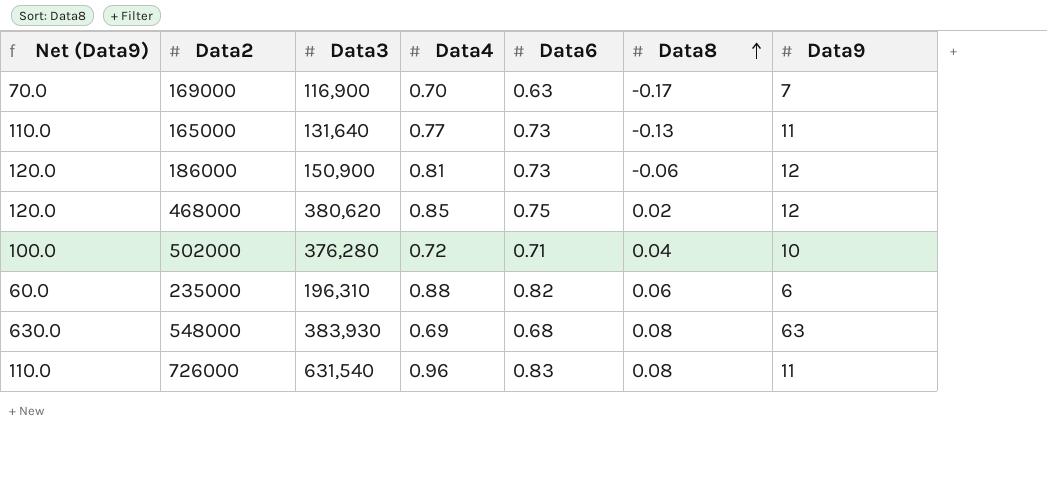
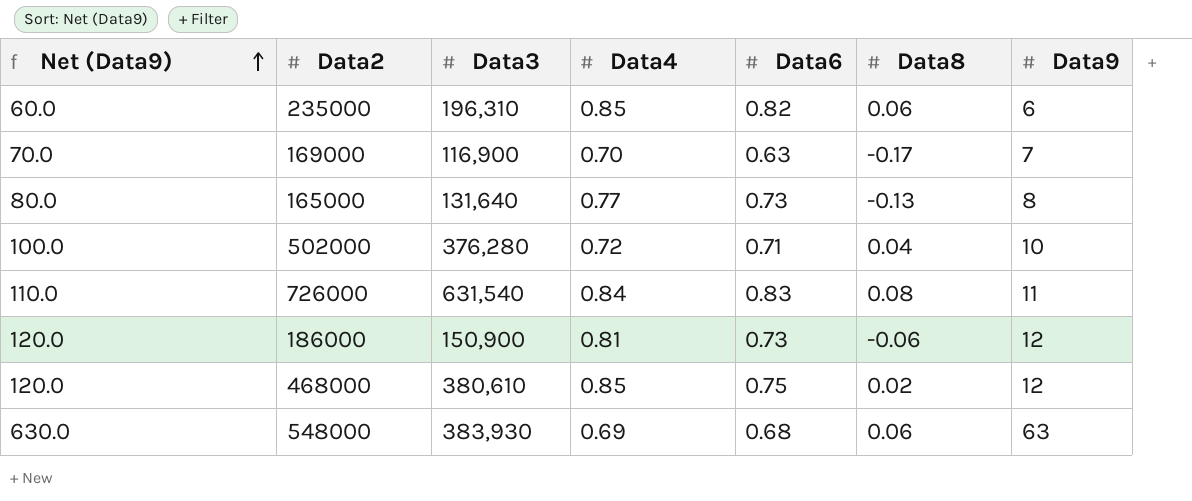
row order: Data8 ascending -> Net (Data9) ascending
235000 | Data4: 0.88 -> 0.85
165000 | Net (Data9): 110.0 -> 80.0
165000 | Data9: 11 -> 8
726000 | Data4: 0.96 -> 0.84
468000 | Data3: 380,620 -> 380,610
548000 | Data8: 0.08 -> 0.06

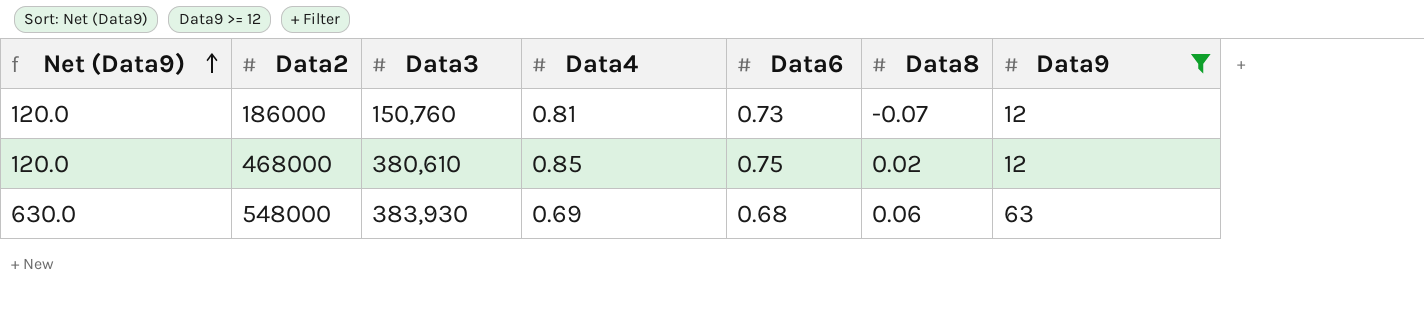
filter: none -> Data9 >= 12
186000 | Data3: 150,900 -> 150,760
186000 | Data8: -0.06 -> -0.07

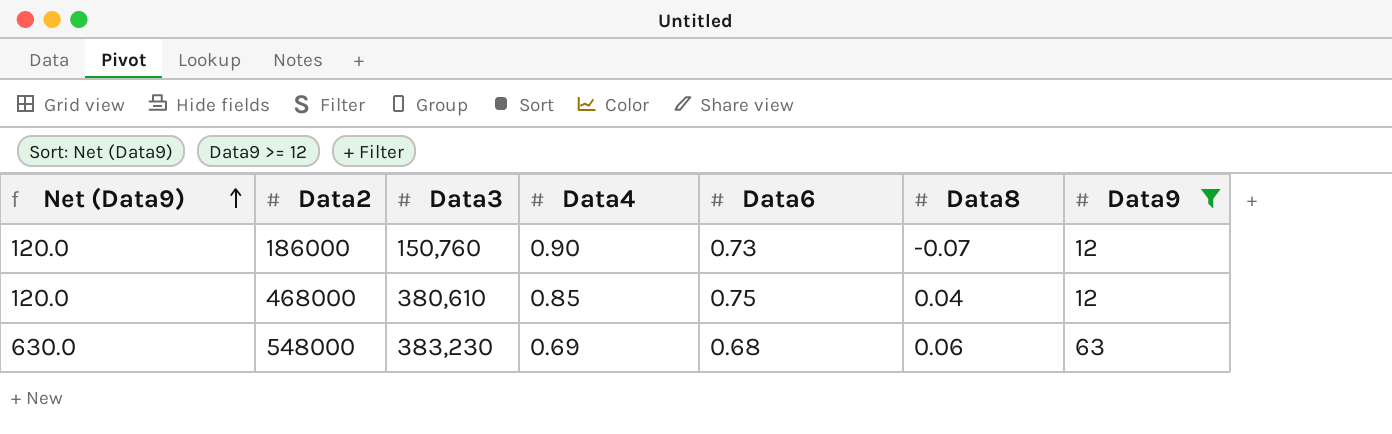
186000 | Data4: 0.81 -> 0.90
468000 | Data8: 0.02 -> 0.04
548000 | Data3: 383,930 -> 383,230

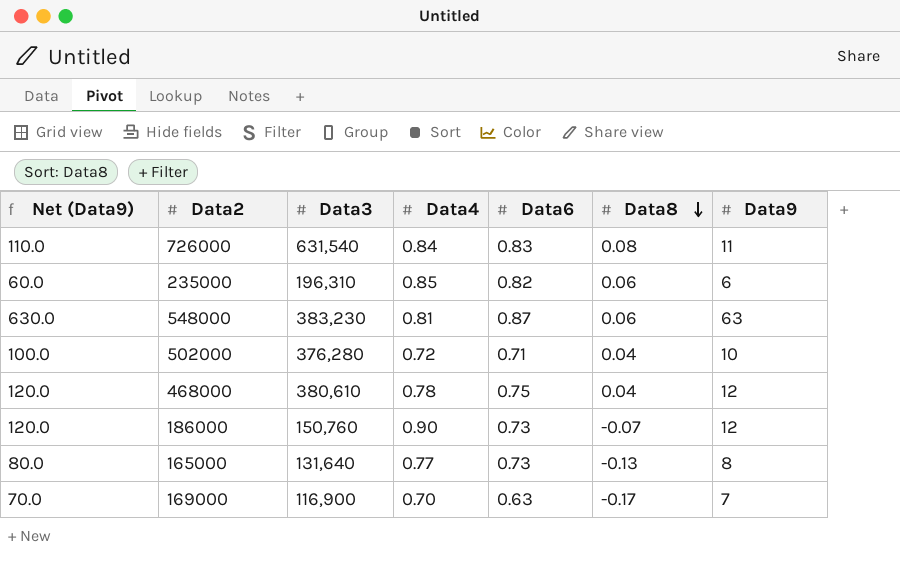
filter: Data9 >= 12 -> none
row order: Net (Data9) ascending -> Data8 descending
548000 | Data4: 0.69 -> 0.81
548000 | Data6: 0.68 -> 0.87
468000 | Data4: 0.85 -> 0.78

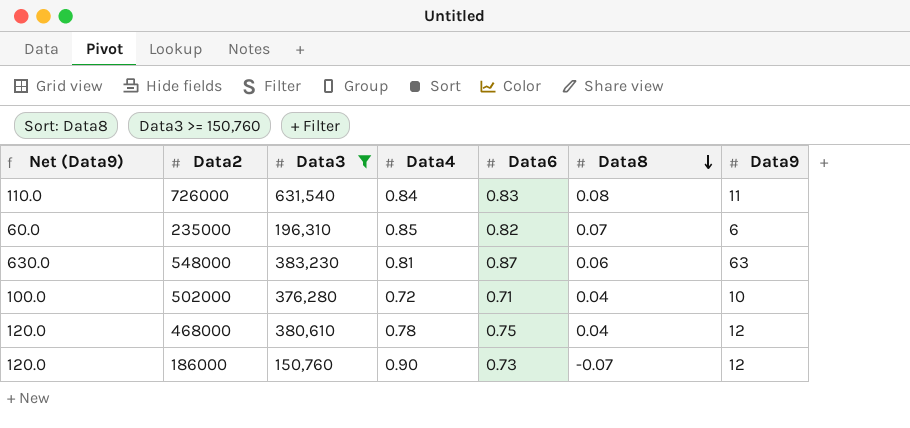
filter: none -> Data3 >= 150,760
235000 | Data8: 0.06 -> 0.07

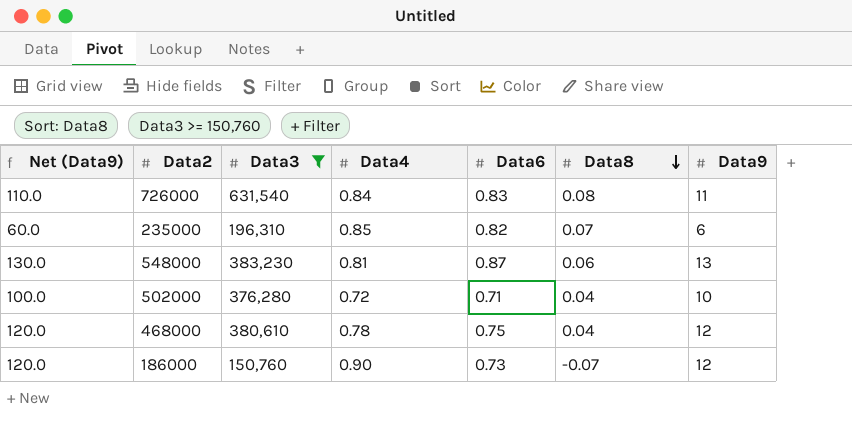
548000 | Net (Data9): 630.0 -> 130.0
548000 | Data9: 63 -> 13

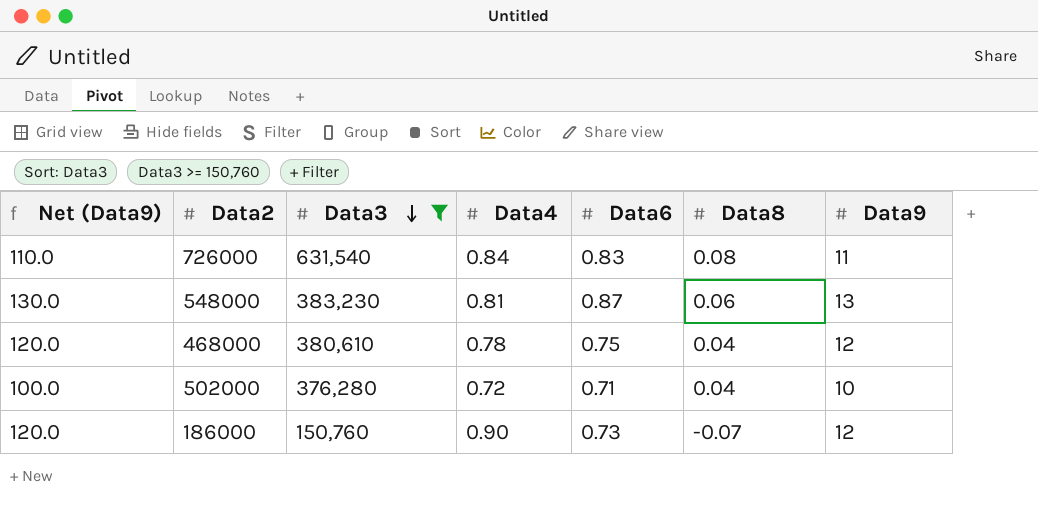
row order: Data8 descending -> Data3 descending
row 235000: 60.0 | 196,310 | 0.85 | 0.82 | 0.07 | 6 -> none

